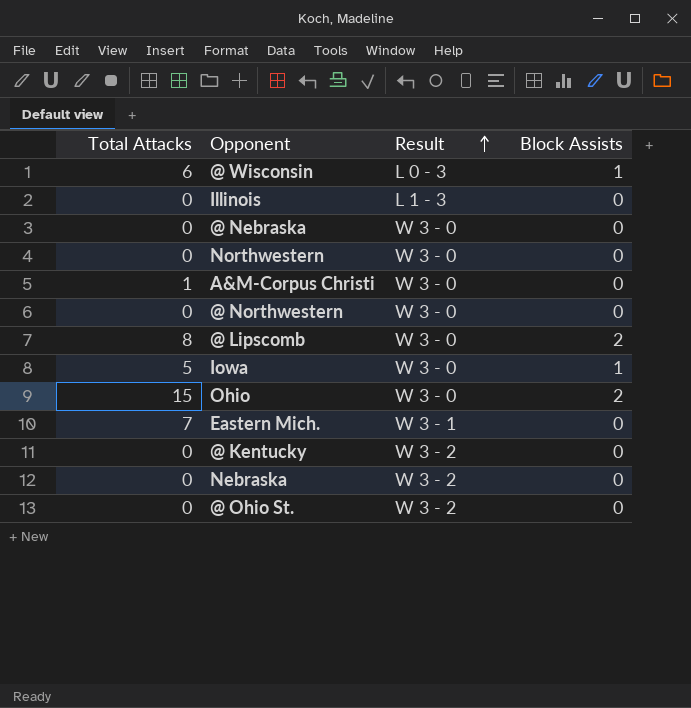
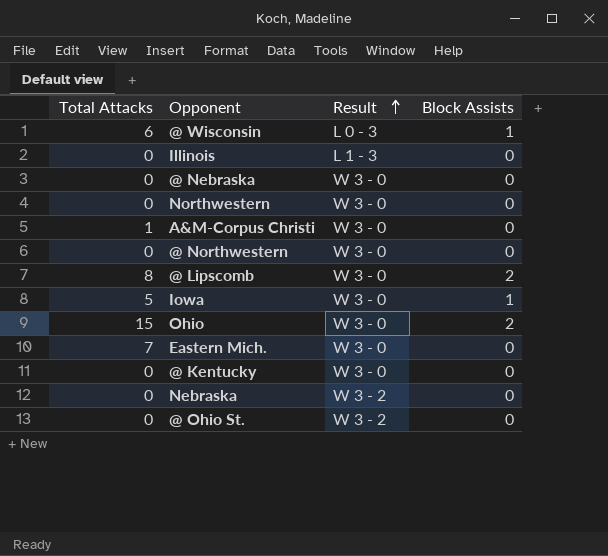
Eastern Mich. | Result: W 3 - 1 -> W 3 - 0
@ Kentucky | Result: W 3 - 2 -> W 3 - 0

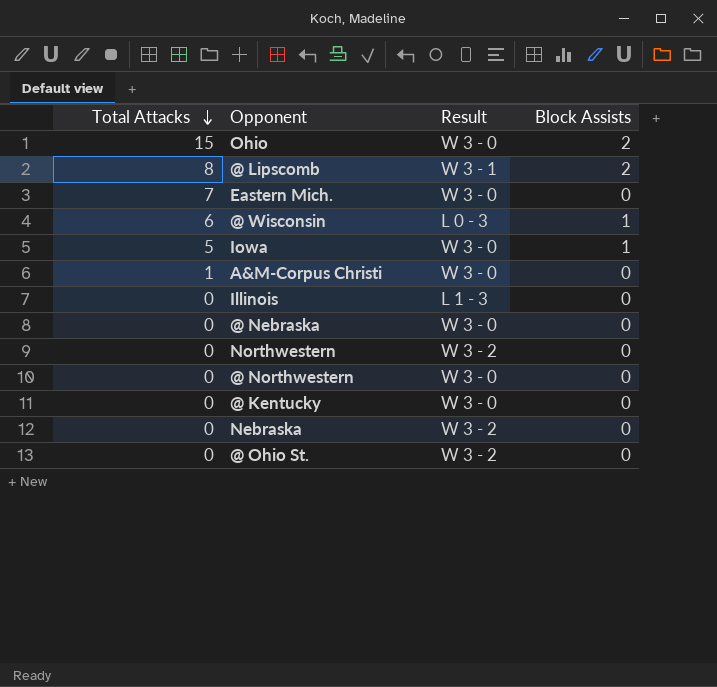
row order: Result ascending -> Total Attacks descending
@ Lipscomb | Result: W 3 - 0 -> W 3 - 1
Northwestern | Result: W 3 - 0 -> W 3 - 2

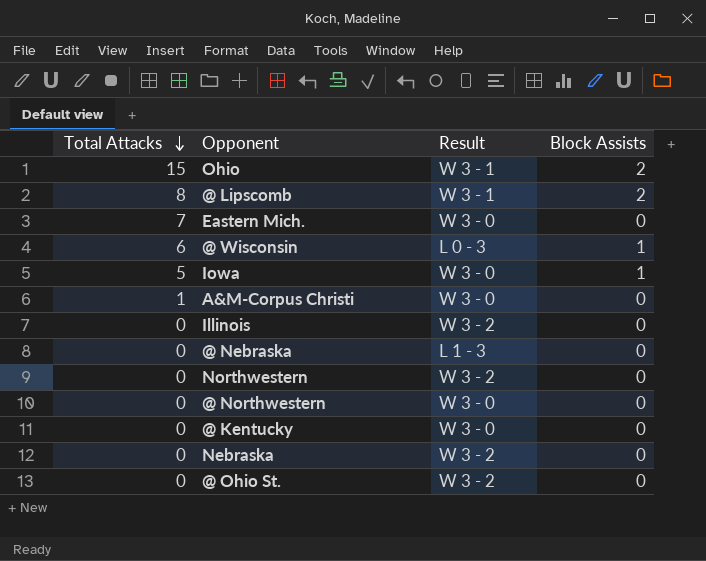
Ohio | Result: W 3 - 0 -> W 3 - 1
Illinois | Result: L 1 - 3 -> W 3 - 2
@ Nebraska | Result: W 3 - 0 -> L 1 - 3

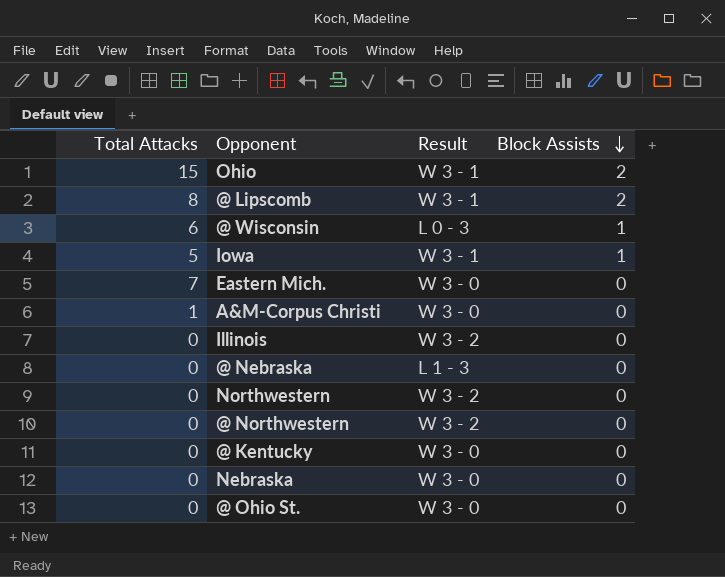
row order: Total Attacks descending -> Block Assists descending
Iowa | Result: W 3 - 0 -> W 3 - 1
@ Northwestern | Result: W 3 - 0 -> W 3 - 2
Nebraska | Result: W 3 - 2 -> W 3 - 0
@ Ohio St. | Result: W 3 - 2 -> W 3 - 0

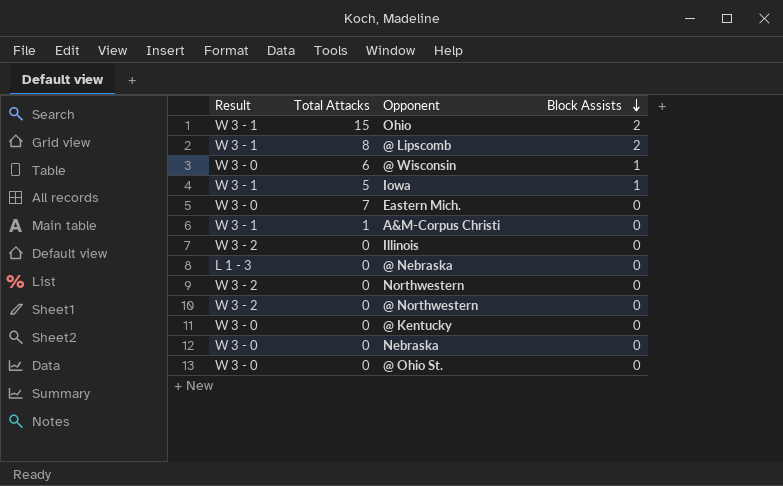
column Result | position: 3 -> 1
@ Wisconsin | Result: L 0 - 3 -> W 3 - 0
A&M-Corpus Christi | Result: W 3 - 0 -> W 3 - 1

